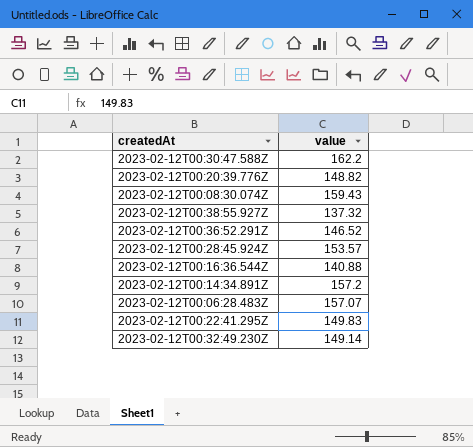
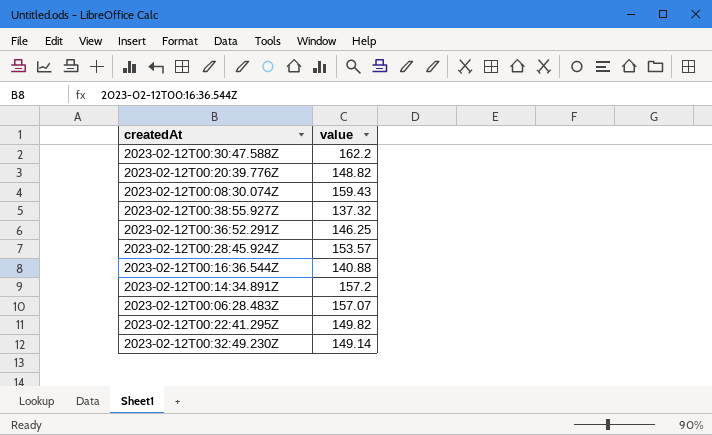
2023-02-12T00:36:52.291Z | value: 146.52 -> 146.25
2023-02-12T00:22:41.295Z | value: 149.83 -> 149.82

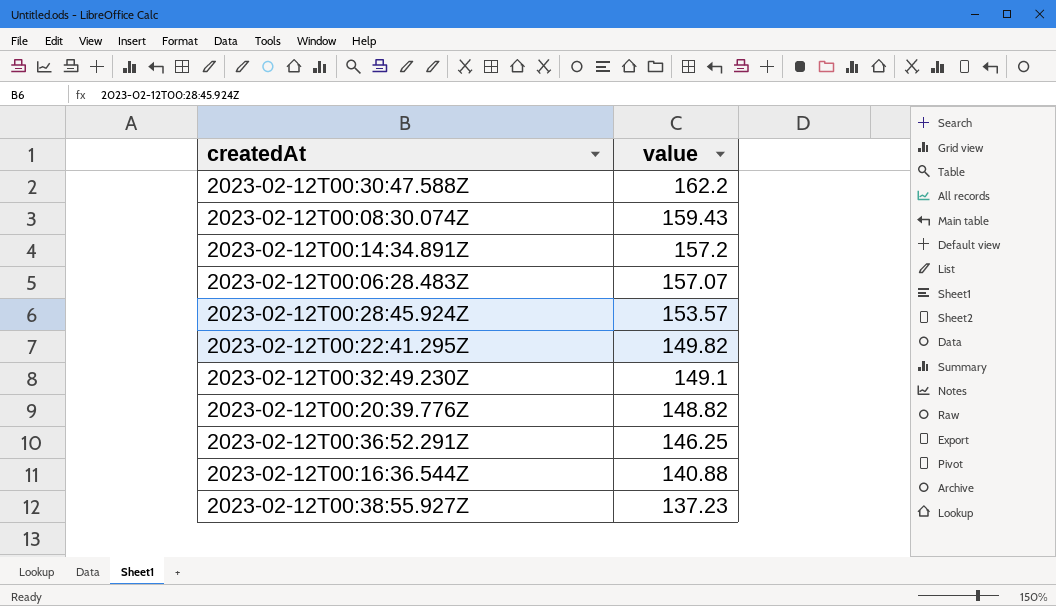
row order: none -> value descending
2023-02-12T00:32:49.230Z | value: 149.14 -> 149.1
2023-02-12T00:38:55.927Z | value: 137.32 -> 137.23

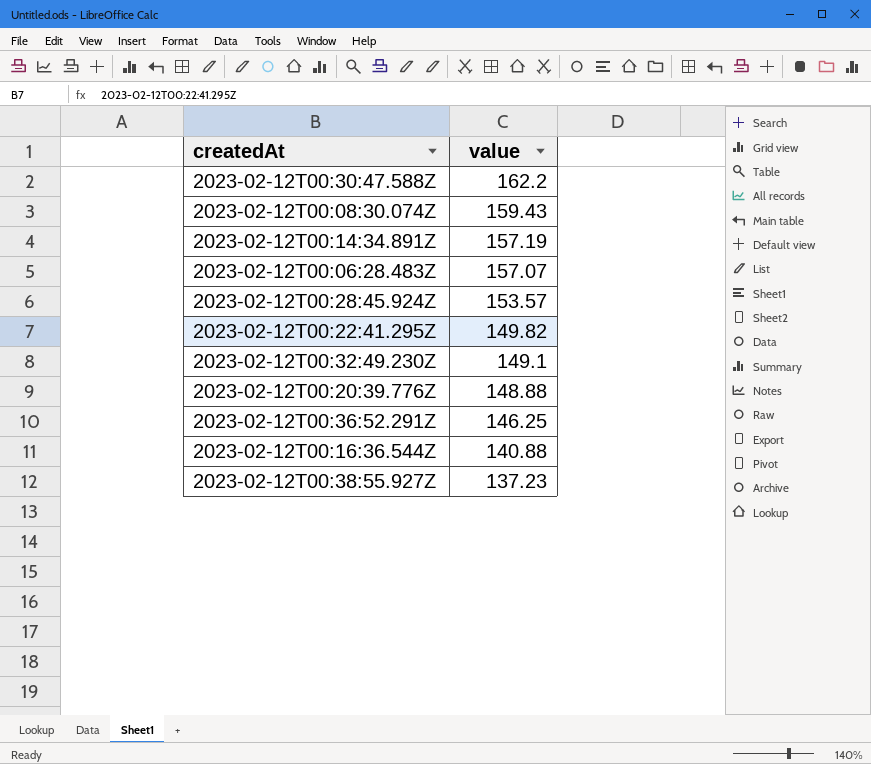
2023-02-12T00:14:34.891Z | value: 157.2 -> 157.19
2023-02-12T00:20:39.776Z | value: 148.82 -> 148.88

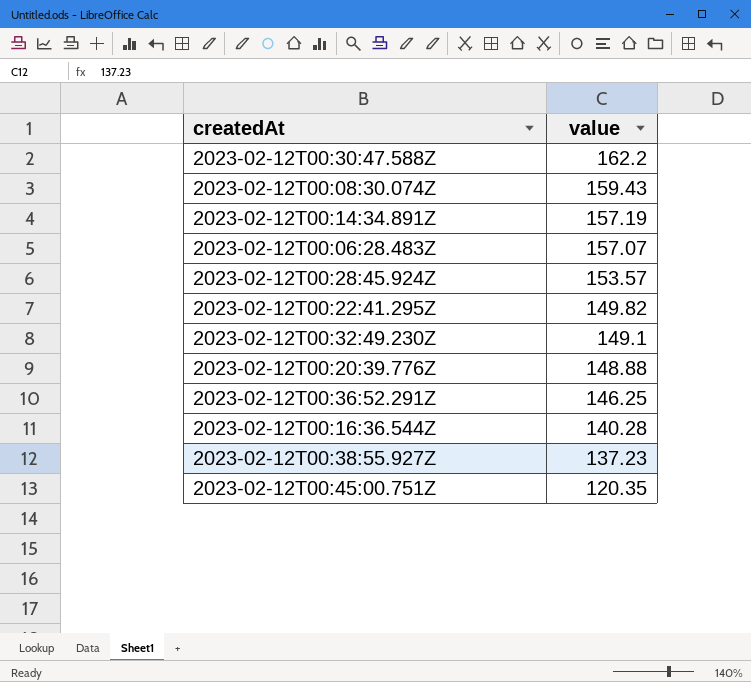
2023-02-12T00:16:36.544Z | value: 140.88 -> 140.28
row 2023-02-12T00:45:00.751Z: none -> 120.35

